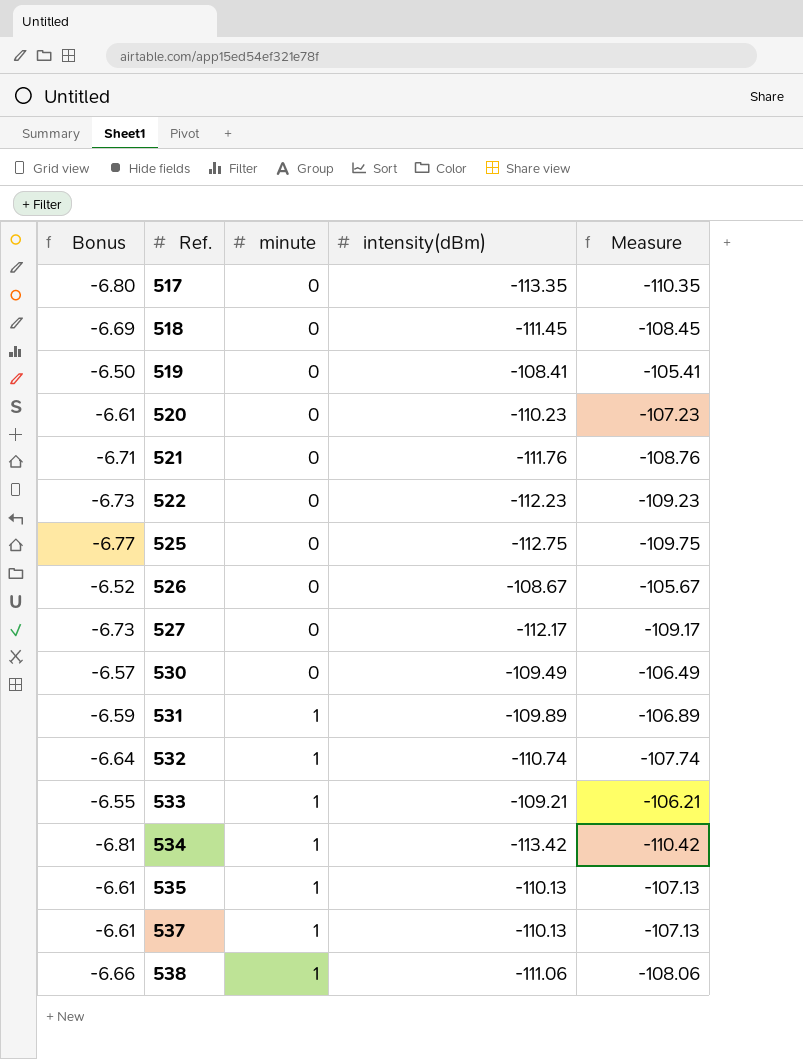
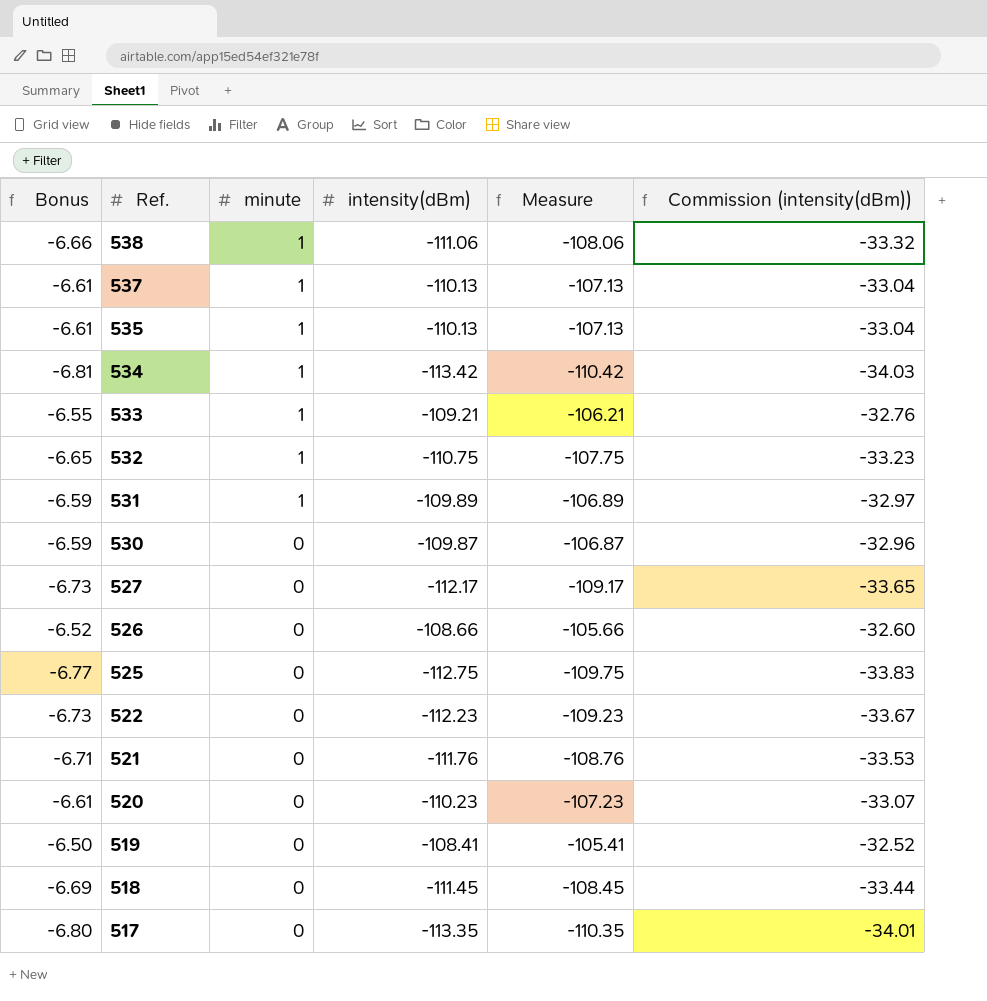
row order: Ref. ascending -> Ref. descending
column Commission (intensity(dBm)) | formula: none -> [intensity(dBm)] * 0.3
532 | Bonus: -6.64 -> -6.65
532 | intensity(dBm): -110.74 -> -110.75
532 | Measure: -107.74 -> -107.75
530 | Bonus: -6.57 -> -6.59
530 | intensity(dBm): -109.49 -> -109.87
530 | Measure: -106.49 -> -106.87
526 | intensity(dBm): -108.67 -> -108.66
526 | Measure: -105.67 -> -105.66

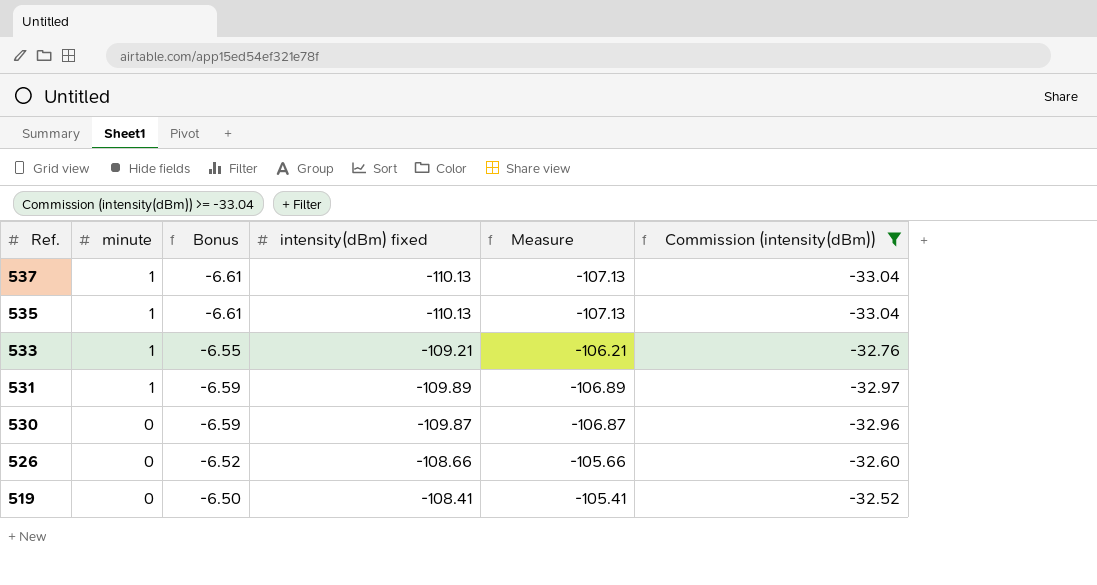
filter: none -> Commission (intensity(dBm)) >= -33.04
column Bonus | position: 1 -> 3
column name: intensity(dBm) -> intensity(dBm) fixed

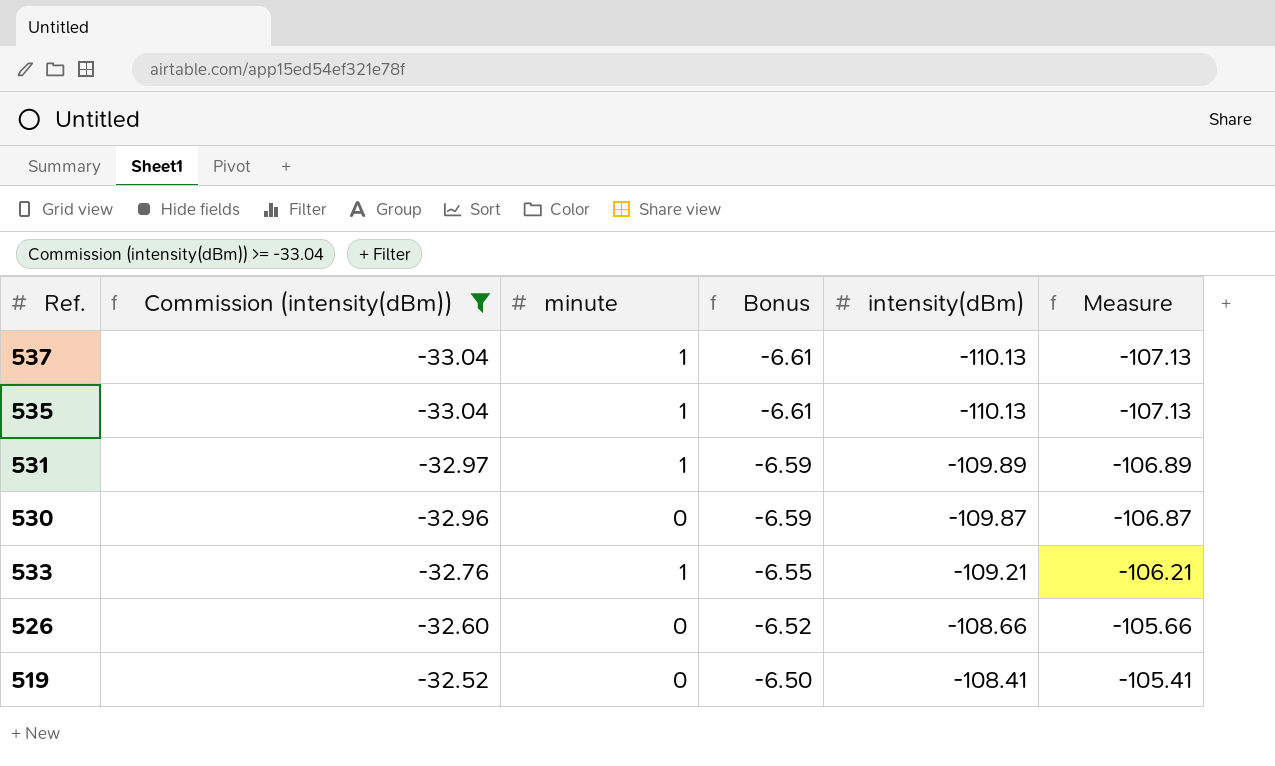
row order: Ref. descending -> Commission (intensity(dBm)) ascending
column Commission (intensity(dBm)) | position: 6 -> 2
column name: intensity(dBm) fixed -> intensity(dBm)

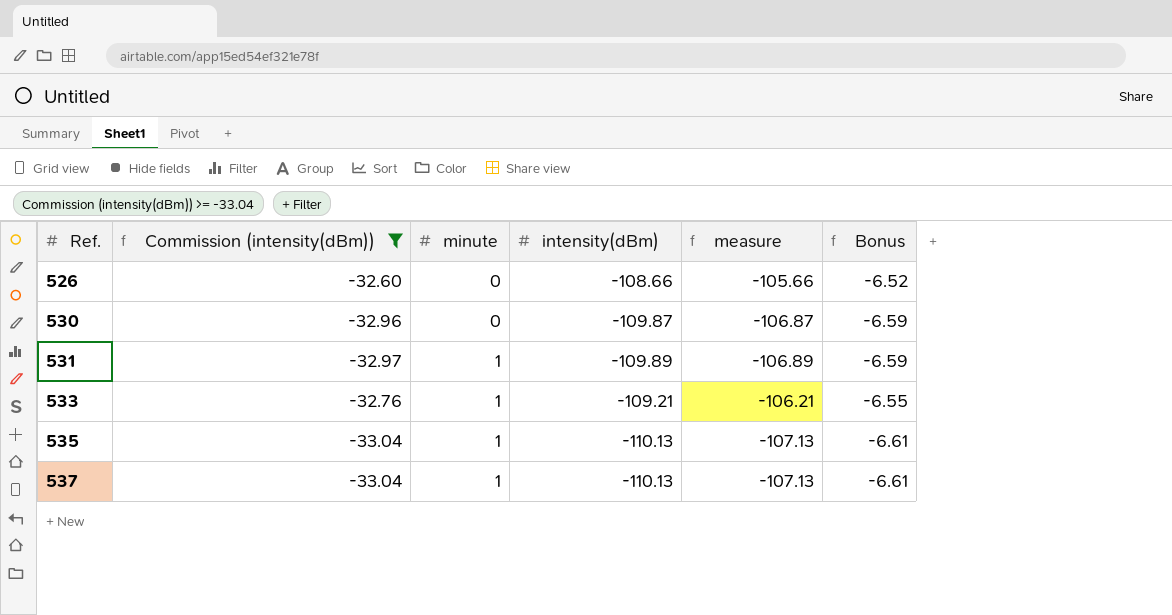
row order: Commission (intensity(dBm)) ascending -> Ref. ascending
column name: Measure -> measure
column Bonus | position: 4 -> 6
row 519: -32.52 | 0 | -6.50 | -108.41 | -105.41 -> none

